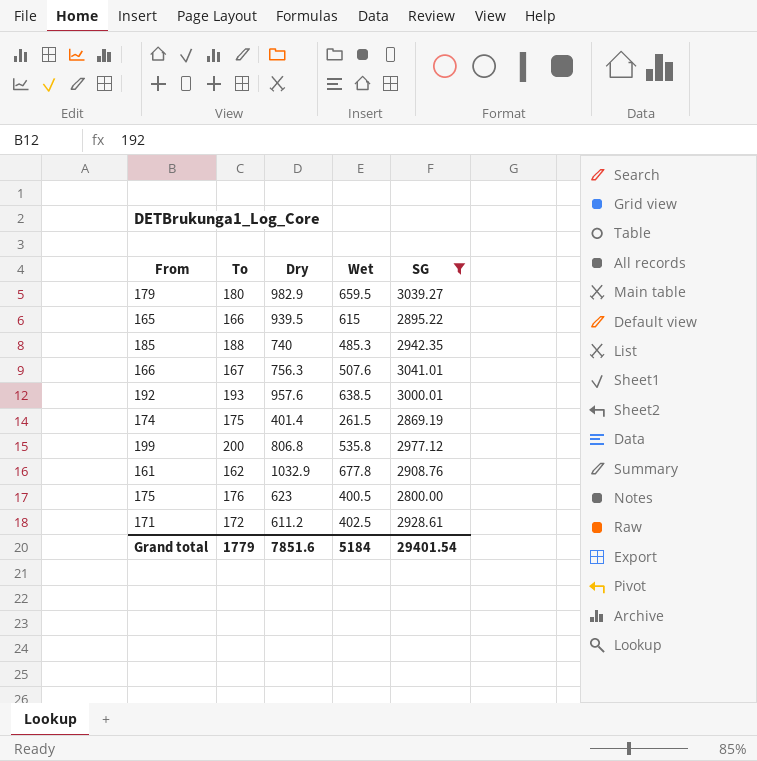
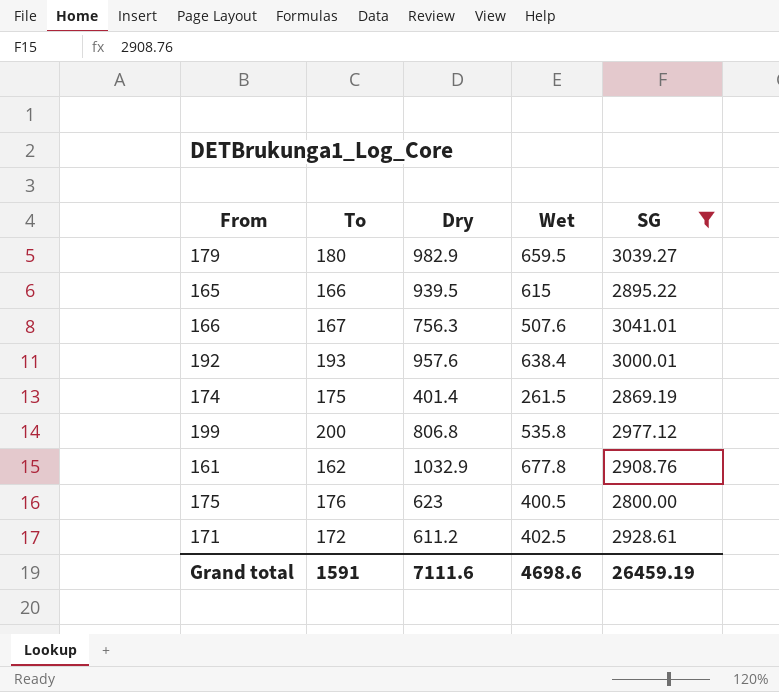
row 185: 188 | 740 | 485.3 | 2942.35 -> none
192 | Wet: 638.5 -> 638.4
Grand total | To: 1779 -> 1591
Grand total | Dry: 7851.6 -> 7111.6
Grand total | Wet: 5184 -> 4698.6
Grand total | SG: 29401.54 -> 26459.19

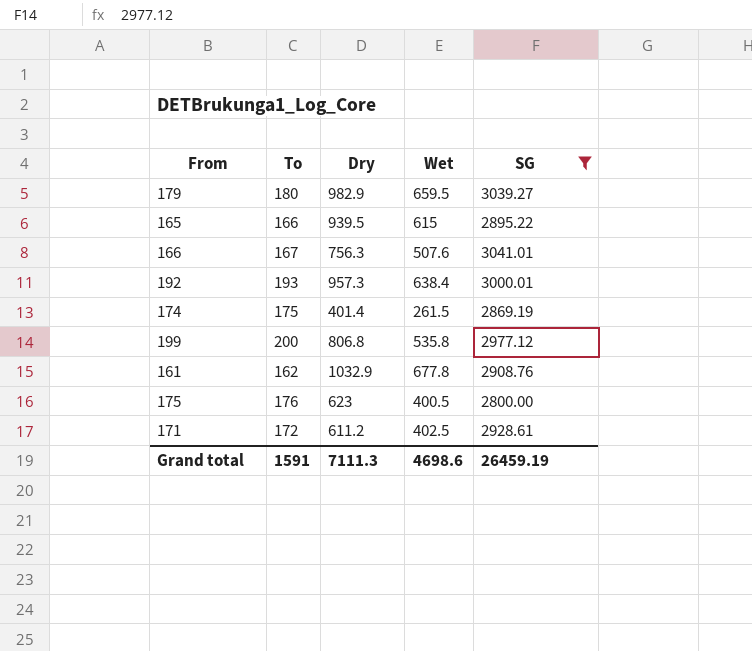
192 | Dry: 957.6 -> 957.3
Grand total | Dry: 7111.6 -> 7111.3

